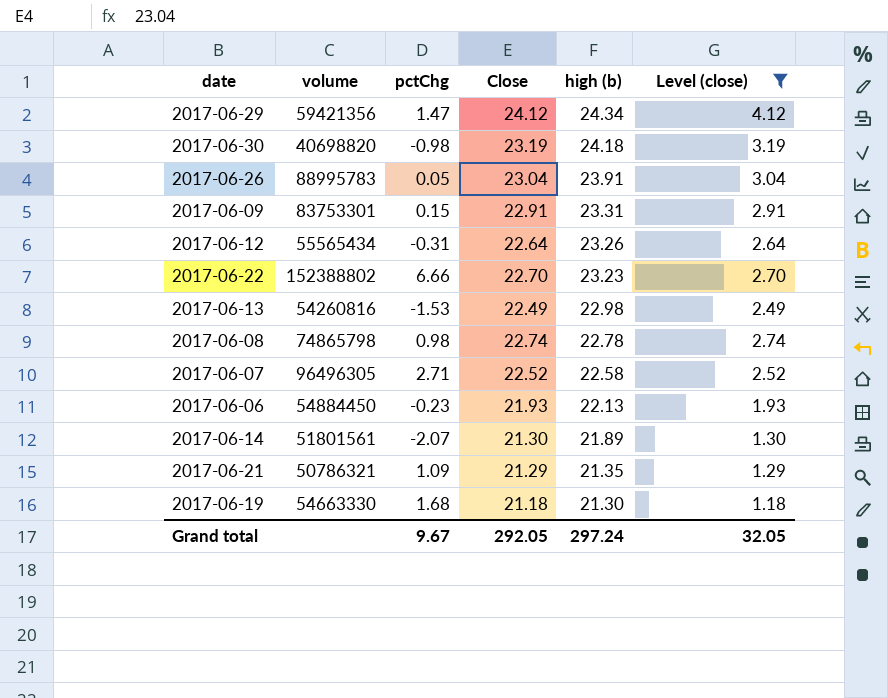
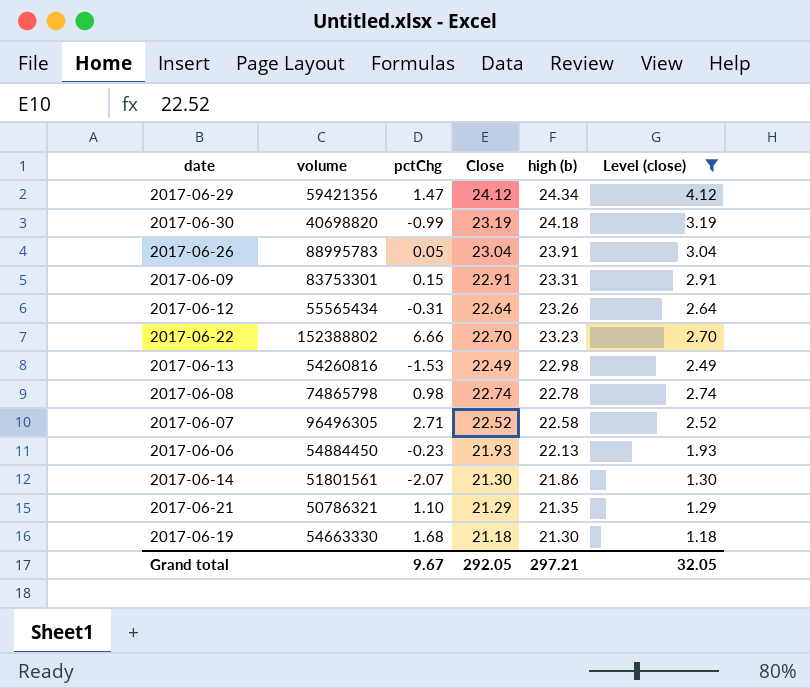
2017-06-30 | pctChg: -0.98 -> -0.99
2017-06-14 | high (b): 21.89 -> 21.86
2017-06-21 | pctChg: 1.09 -> 1.10
Grand total | high (b): 297.24 -> 297.21

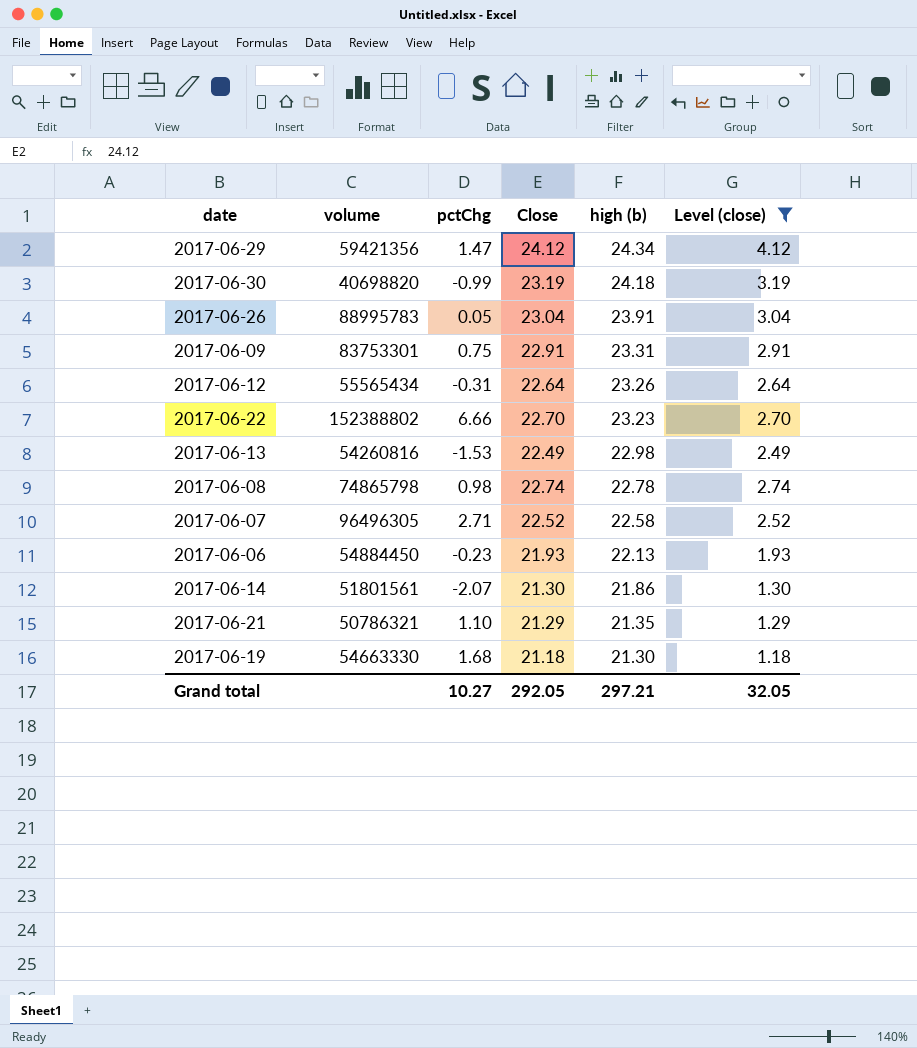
2017-06-09 | pctChg: 0.15 -> 0.75
Grand total | pctChg: 9.67 -> 10.27

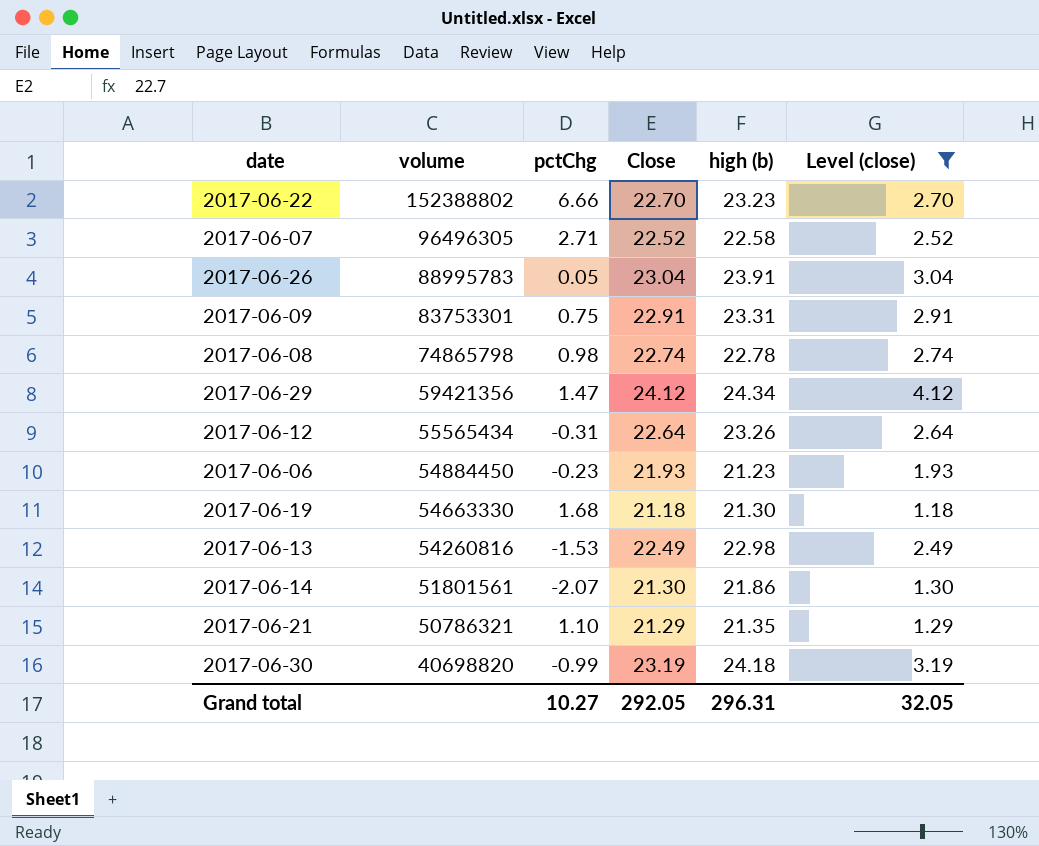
row order: high (b) descending -> volume descending
2017-06-06 | high (b): 22.13 -> 21.23
Grand total | high (b): 297.21 -> 296.31

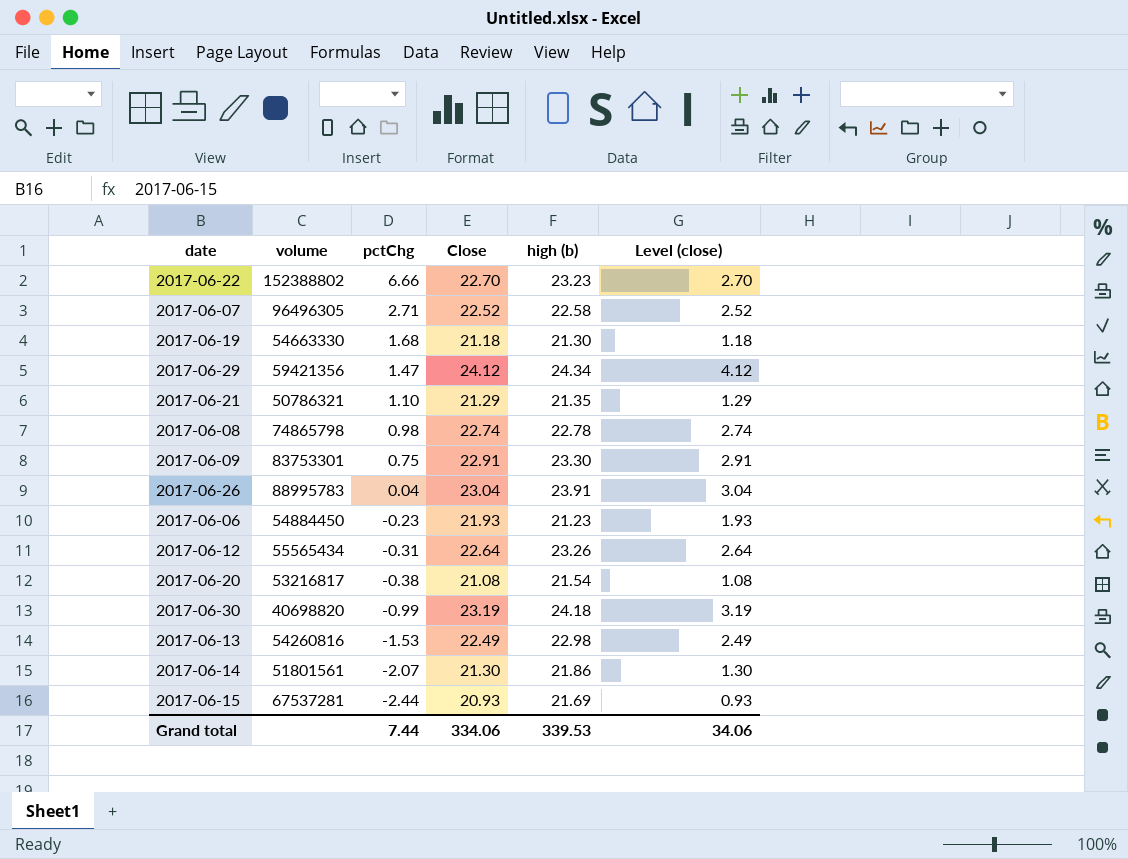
filter: Level (close) >= 1.18 -> none
row order: volume descending -> pctChg descending
2017-06-09 | high (b): 23.31 -> 23.30
2017-06-26 | pctChg: 0.05 -> 0.04
Grand total | pctChg: 10.27 -> 7.44
Grand total | Close: 292.05 -> 334.06
Grand total | high (b): 296.31 -> 339.53
Grand total | Level (close): 32.05 -> 34.06

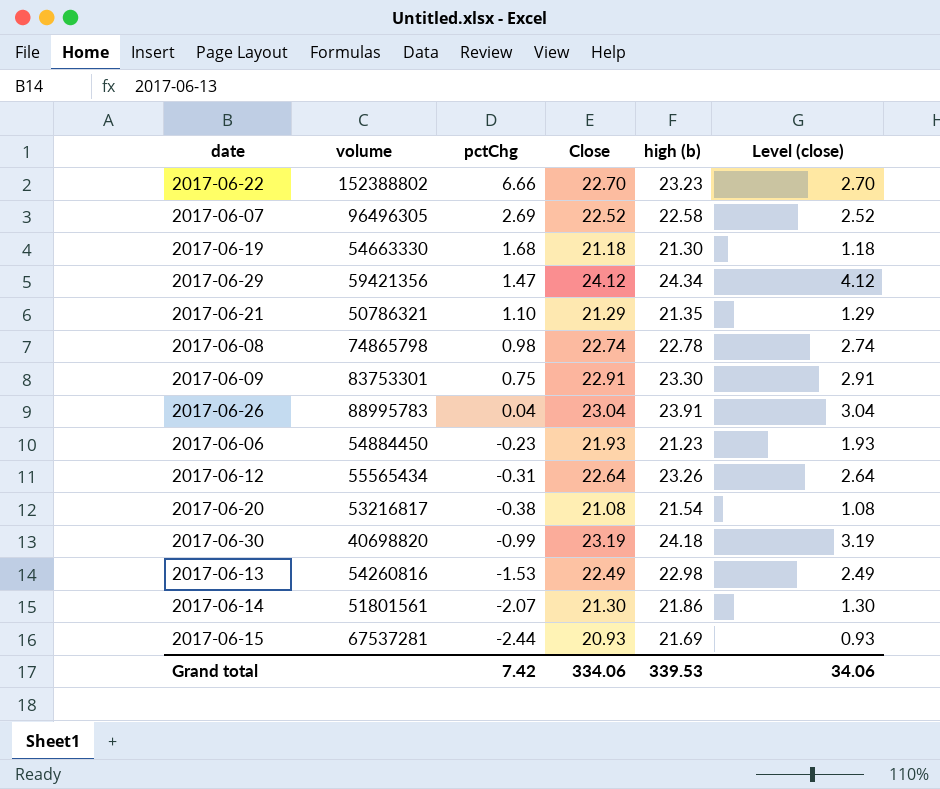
2017-06-07 | pctChg: 2.71 -> 2.69
Grand total | pctChg: 7.44 -> 7.42

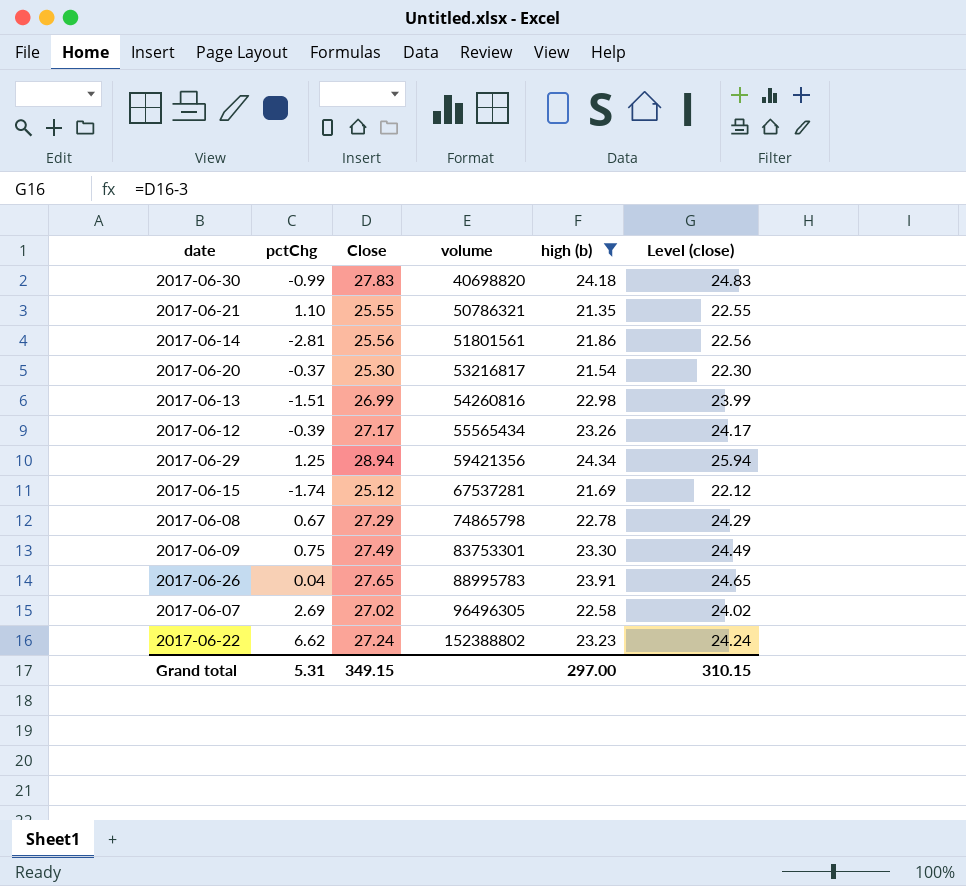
filter: none -> high (b) >= 21.35
row order: pctChg descending -> volume ascending
column volume | position: 2 -> 4
column Level (close) | formula: [Close] - 20 -> [Close] - 3
2017-06-30 | Close: 23.19 -> 27.83
2017-06-21 | Close: 21.29 -> 25.55
2017-06-14 | pctChg: -2.07 -> -2.81
2017-06-14 | Close: 21.30 -> 25.56
2017-06-20 | pctChg: -0.38 -> -0.37
2017-06-20 | Close: 21.08 -> 25.30
2017-06-13 | pctChg: -1.53 -> -1.51
2017-06-13 | Close: 22.49 -> 26.99
2017-06-12 | pctChg: -0.31 -> -0.39
2017-06-12 | Close: 22.64 -> 27.17
2017-06-29 | pctChg: 1.47 -> 1.25
2017-06-29 | Close: 24.12 -> 28.94
2017-06-15 | pctChg: -2.44 -> -1.74
2017-06-15 | Close: 20.93 -> 25.12
2017-06-08 | pctChg: 0.98 -> 0.67
2017-06-08 | Close: 22.74 -> 27.29
2017-06-09 | Close: 22.91 -> 27.49
2017-06-26 | Close: 23.04 -> 27.65
2017-06-07 | Close: 22.52 -> 27.02
2017-06-22 | pctChg: 6.66 -> 6.62
2017-06-22 | Close: 22.70 -> 27.24
Grand total | pctChg: 7.42 -> 5.31
Grand total | Close: 334.06 -> 349.15
Grand total | high (b): 339.53 -> 297.00
Grand total | Level (close): 34.06 -> 310.15

